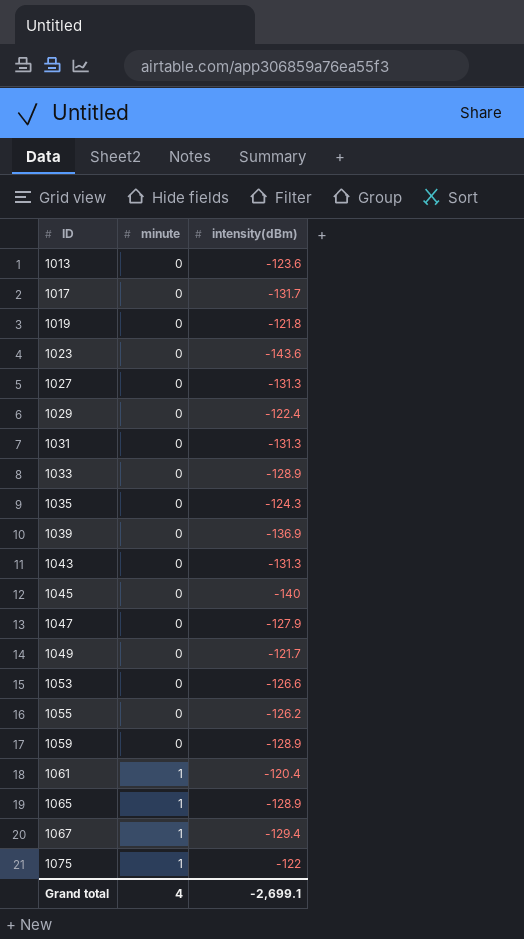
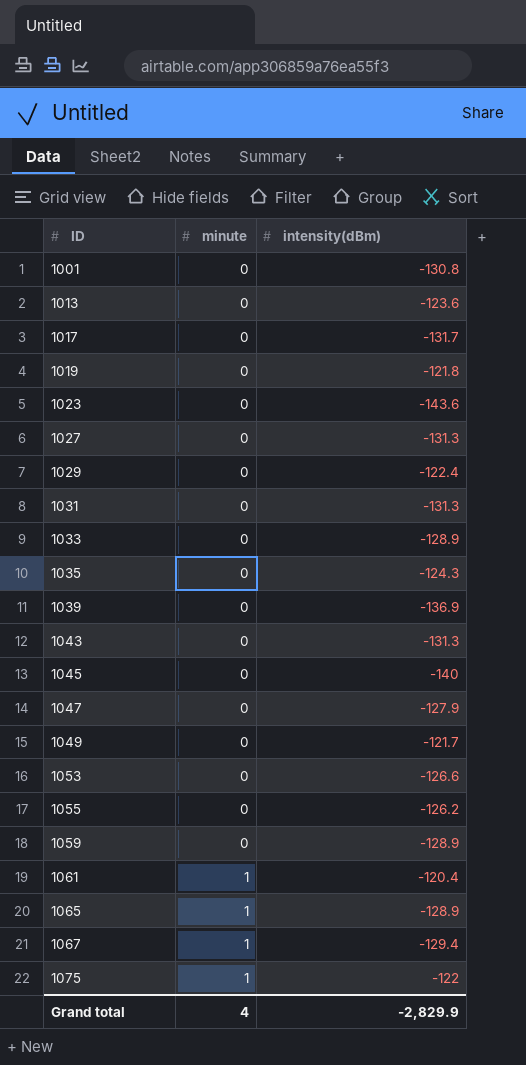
row 1001: none -> 0 | -130.8
Grand total | intensity(dBm): -2,699.1 -> -2,829.9

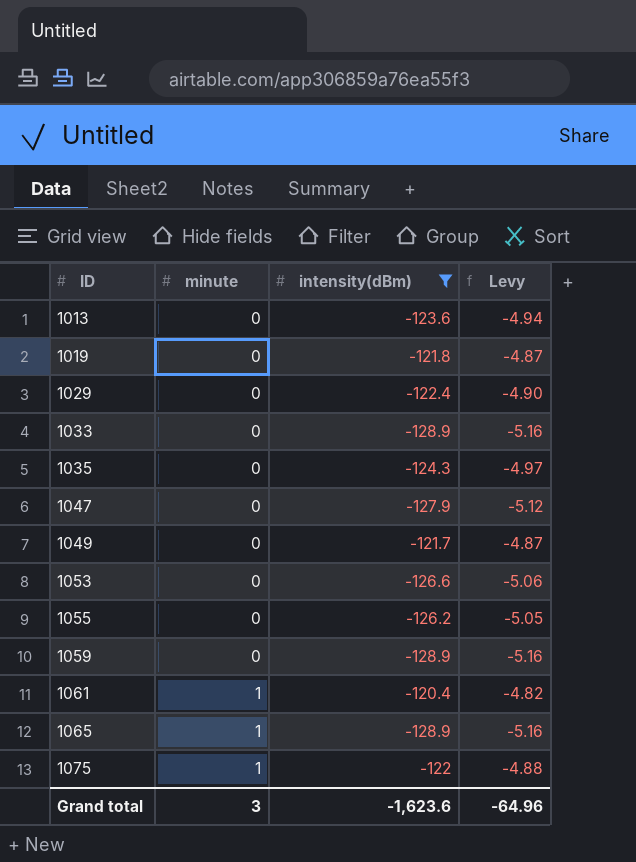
filter: none -> intensity(dBm) >= -128.9
column Levy | formula: none -> [intensity(dBm)] * 0.04
Grand total | minute: 4 -> 3
Grand total | intensity(dBm): -2,829.9 -> -1,623.6

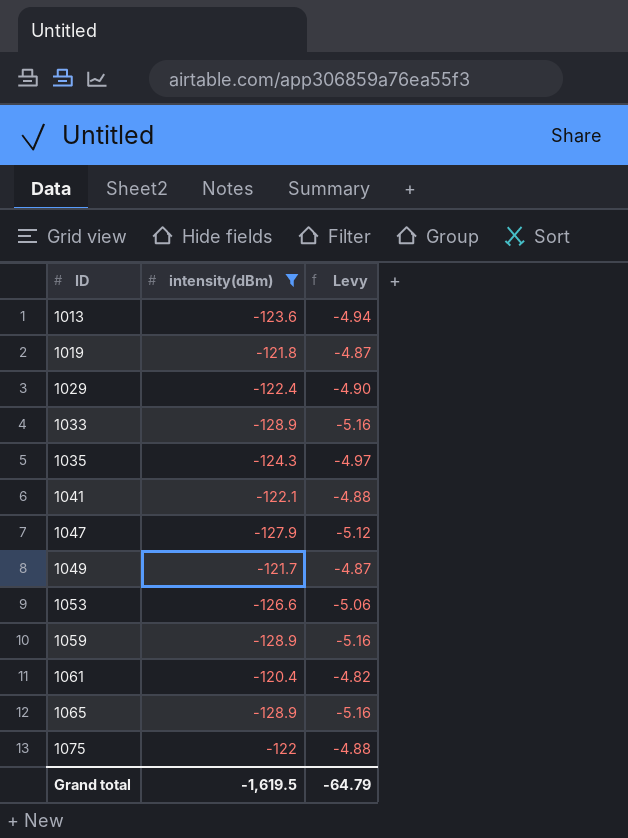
column minute | position: 2 -> none
row 1055: 0 | -126.2 | -5.05 -> none
row 1041: none -> -122.1 | -4.88
Grand total | intensity(dBm): -1,623.6 -> -1,619.5
Grand total | Levy: -64.96 -> -64.79

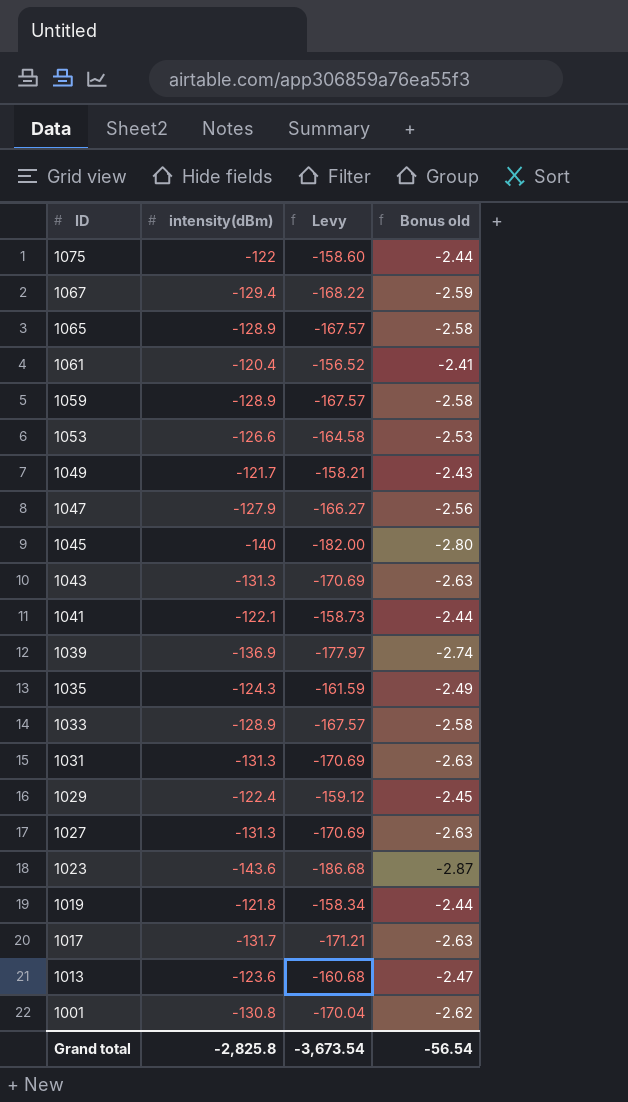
filter: intensity(dBm) >= -128.9 -> none
row order: ID ascending -> ID descending
column Levy | formula: [intensity(dBm)] * 0.04 -> [intensity(dBm)] * 1.3
column Bonus old | formula: none -> [intensity(dBm)] * 0.02
Grand total | intensity(dBm): -1,619.5 -> -2,825.8
Grand total | Levy: -64.79 -> -3,673.54

